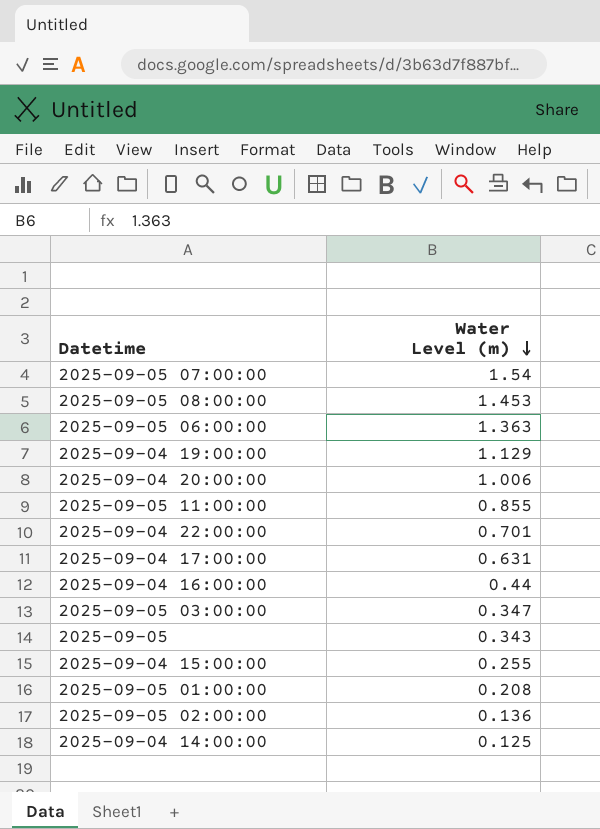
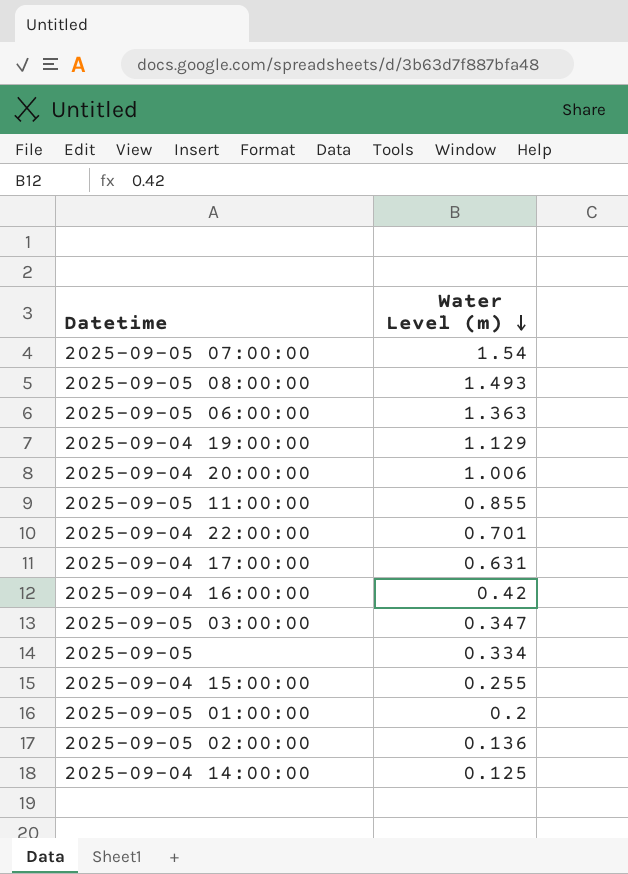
2025-09-05 08:00:00 | Water Level (m): 1.453 -> 1.493
2025-09-04 16:00:00 | Water Level (m): 0.44 -> 0.42
2025-09-05 | Water Level (m): 0.343 -> 0.334
2025-09-05 01:00:00 | Water Level (m): 0.208 -> 0.2

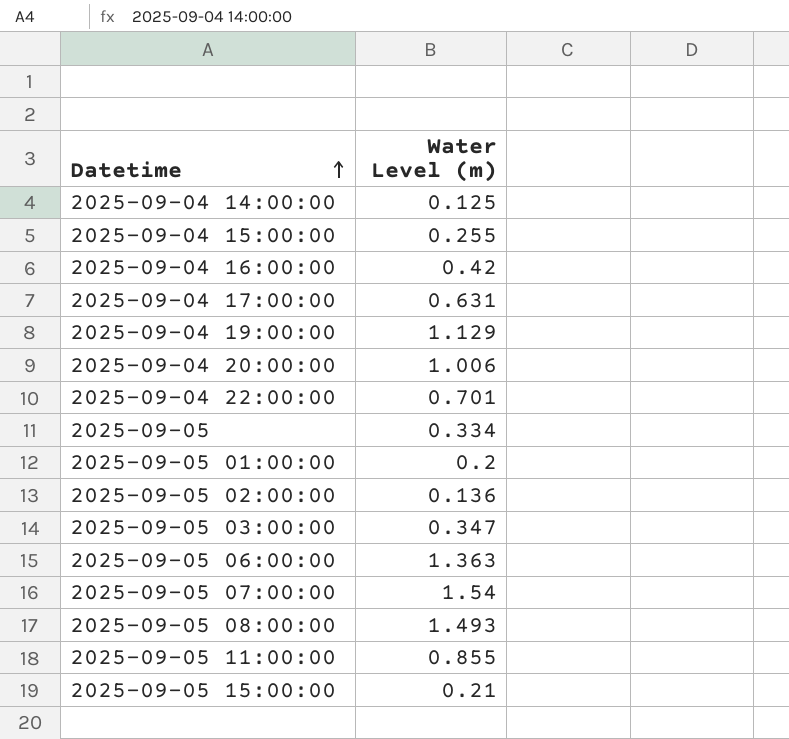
row order: Water Level (m) descending -> Datetime ascending
row 2025-09-05 15:00:00: none -> 0.21

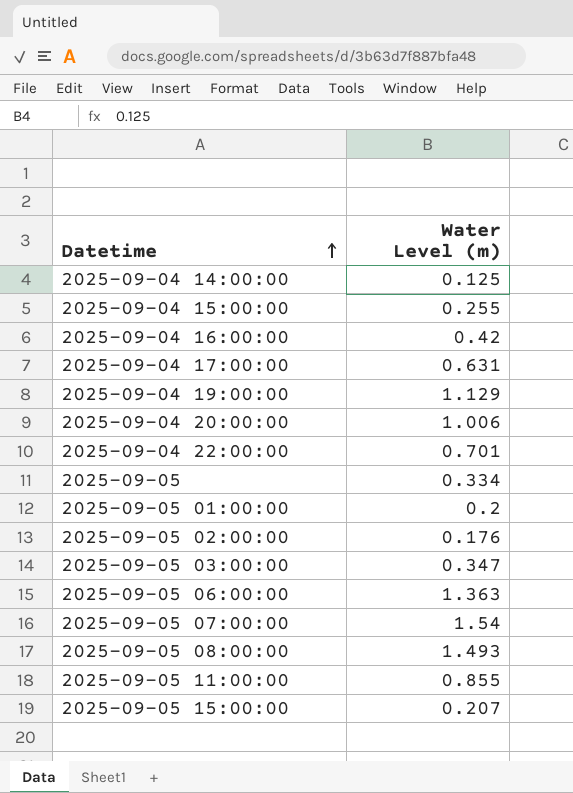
2025-09-05 02:00:00 | Water Level (m): 0.136 -> 0.176
2025-09-05 15:00:00 | Water Level (m): 0.21 -> 0.207

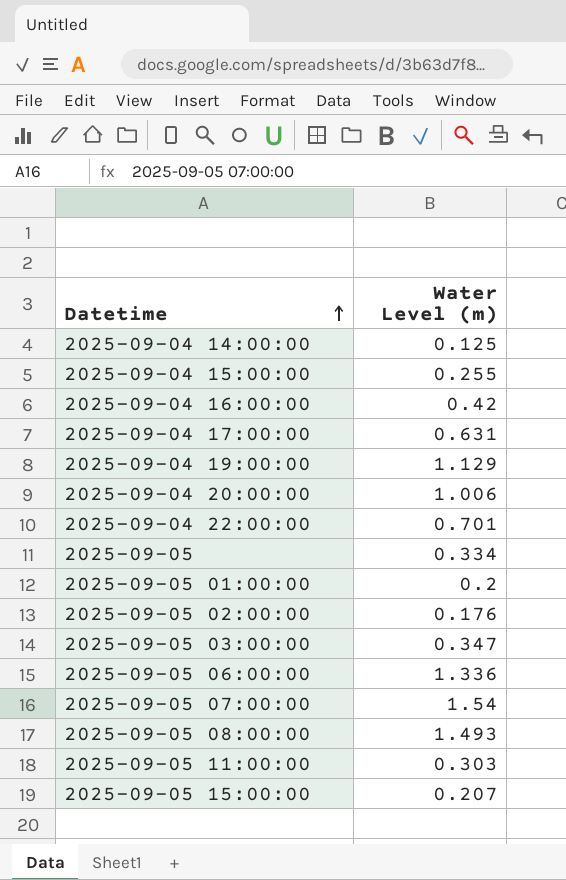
2025-09-05 06:00:00 | Water Level (m): 1.363 -> 1.336
2025-09-05 11:00:00 | Water Level (m): 0.855 -> 0.303

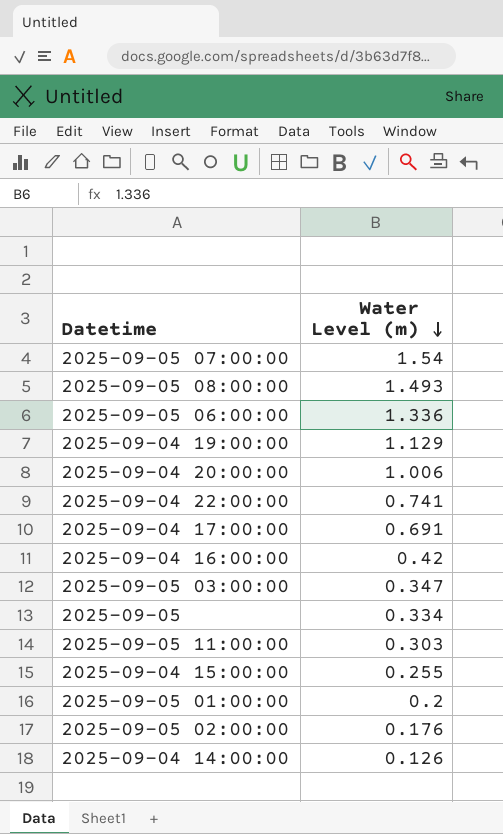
row order: Datetime ascending -> Water Level (m) descending
row 2025-09-05 15:00:00: 0.207 -> none
2025-09-04 22:00:00 | Water Level (m): 0.701 -> 0.741
2025-09-04 17:00:00 | Water Level (m): 0.631 -> 0.691
2025-09-04 14:00:00 | Water Level (m): 0.125 -> 0.126

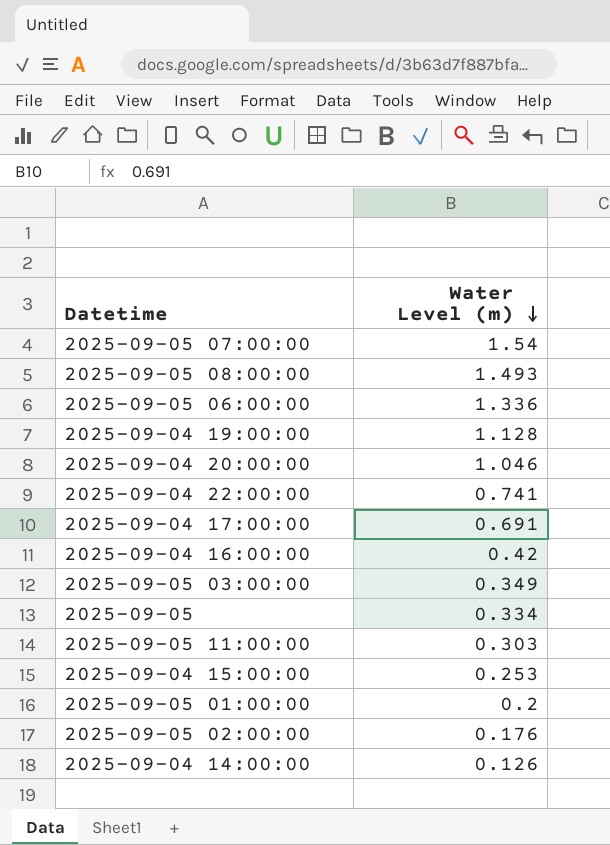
2025-09-04 19:00:00 | Water Level (m): 1.129 -> 1.128
2025-09-04 20:00:00 | Water Level (m): 1.006 -> 1.046
2025-09-05 03:00:00 | Water Level (m): 0.347 -> 0.349
2025-09-04 15:00:00 | Water Level (m): 0.255 -> 0.253

